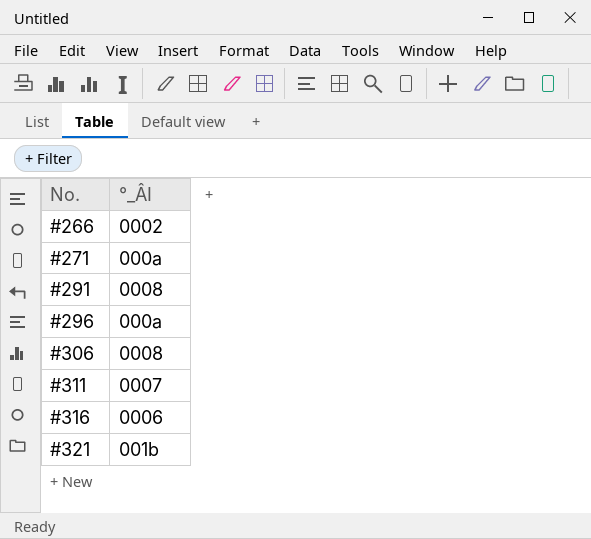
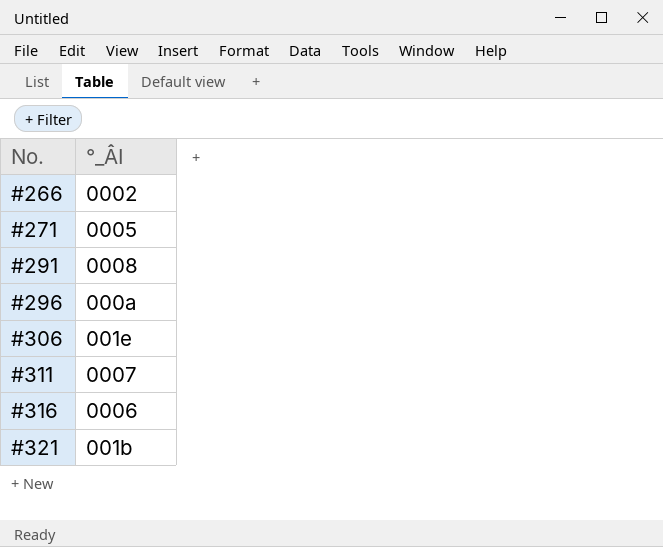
#271 | °_ÂI: 000a -> 0005
#306 | °_ÂI: 0008 -> 001e

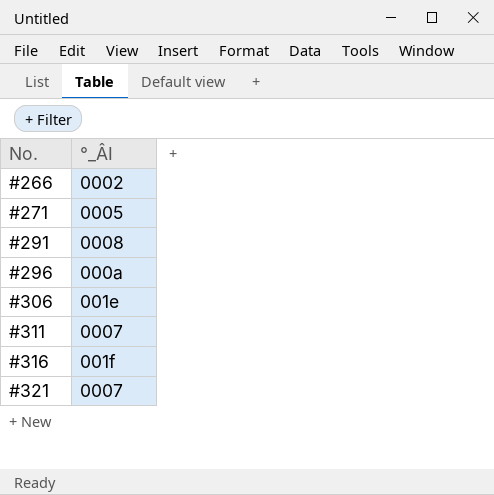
#316 | °_ÂI: 0006 -> 001f
#321 | °_ÂI: 001b -> 0007

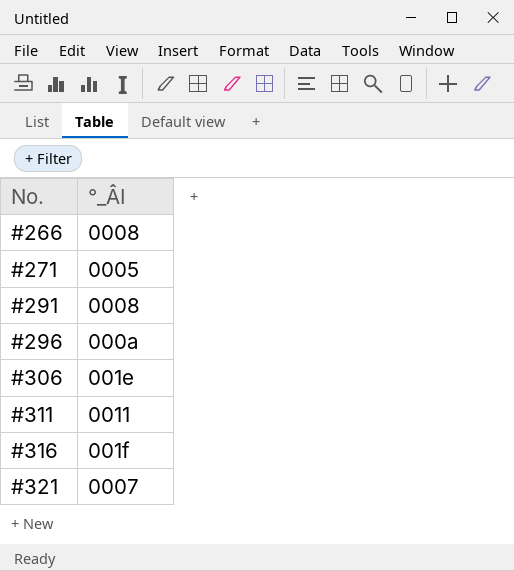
#266 | °_ÂI: 0002 -> 0008
#311 | °_ÂI: 0007 -> 0011

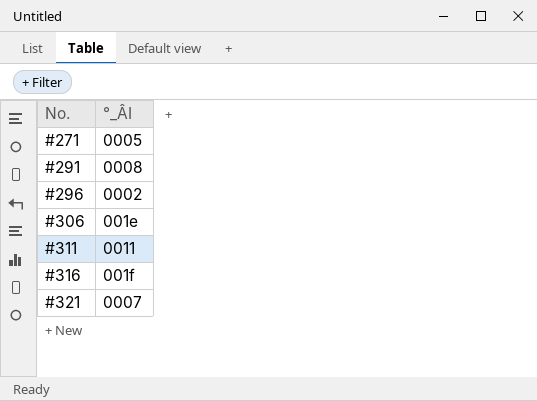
row #266: 0008 -> none
#296 | °_ÂI: 000a -> 0002

